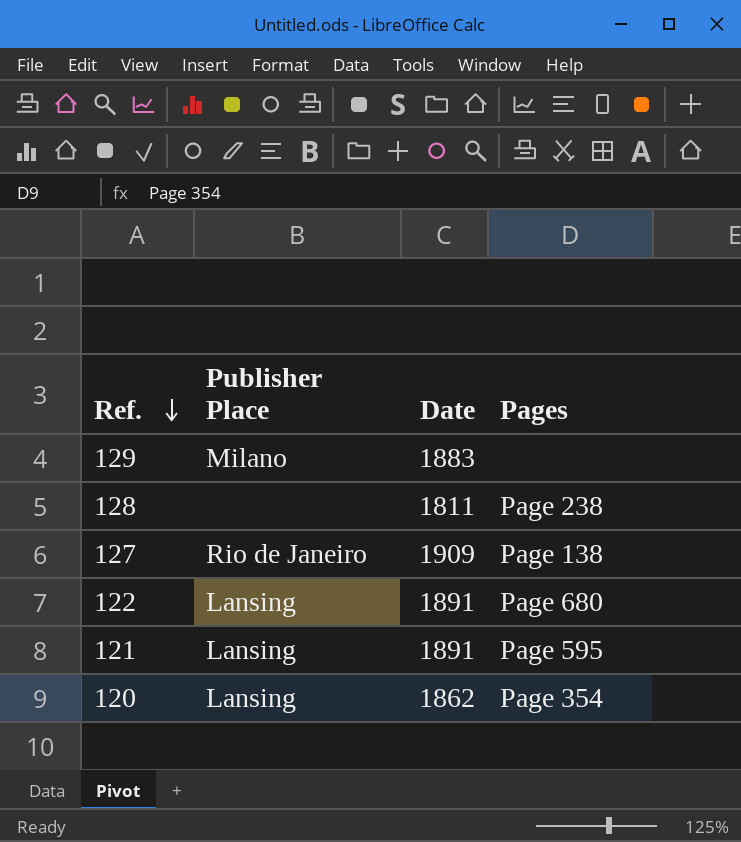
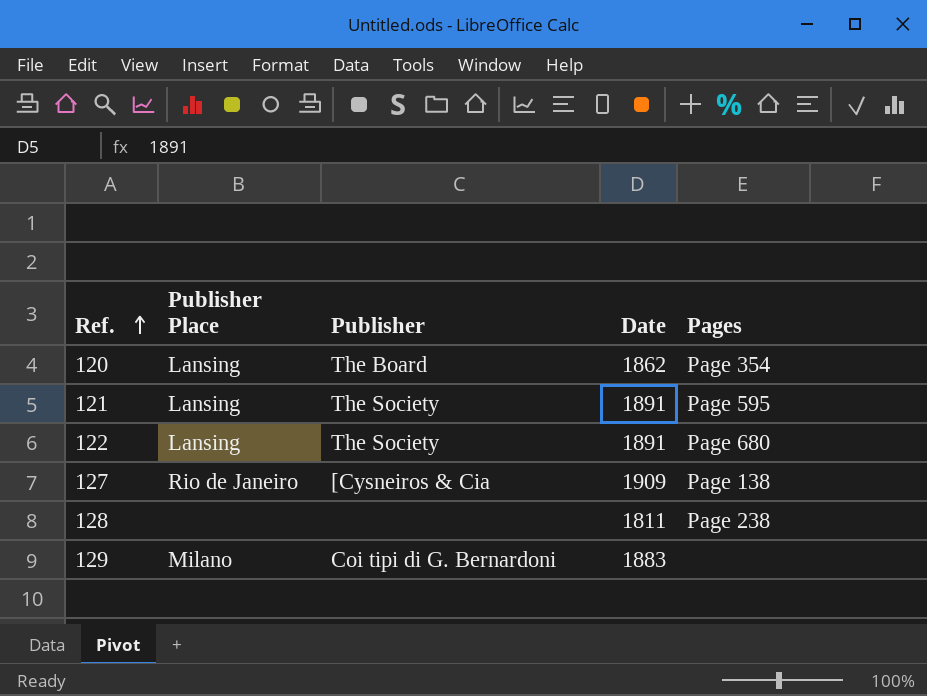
row order: Ref. descending -> Ref. ascending
column Publisher | position: none -> 3

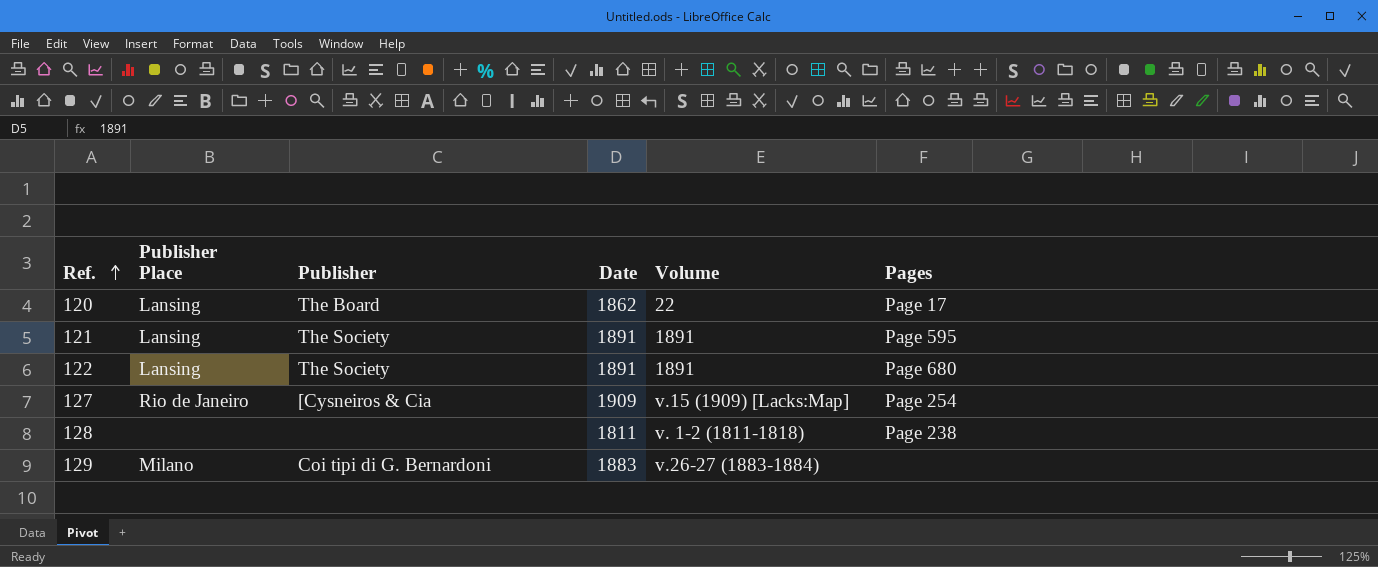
column Volume | position: none -> 5
120 | Pages: Page 354 -> Page 17
127 | Pages: Page 138 -> Page 254

